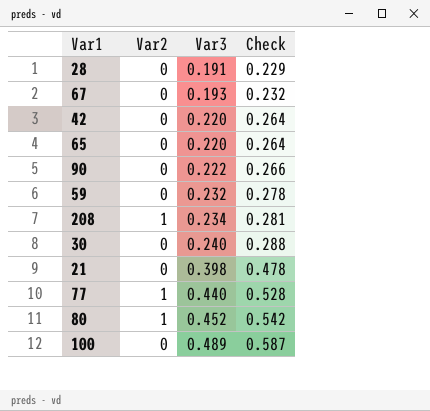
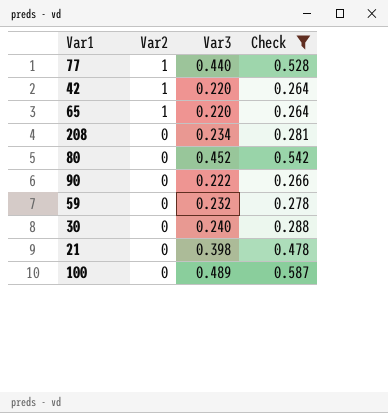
filter: none -> Check >= 0.264
row order: Var3 ascending -> Var2 descending
42 | Var2: 0 -> 1
65 | Var2: 0 -> 1
208 | Var2: 1 -> 0
80 | Var2: 1 -> 0

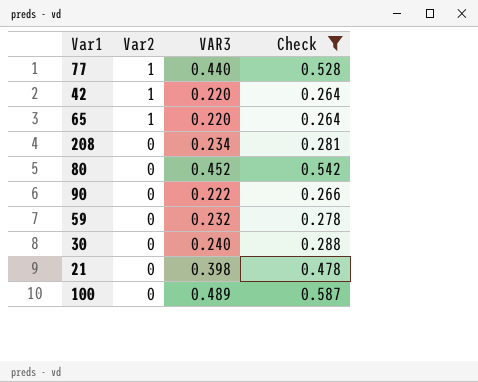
column name: Var3 -> VAR3

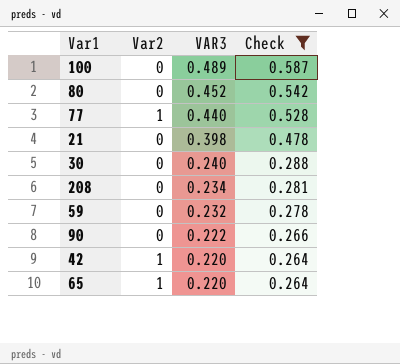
row order: Var2 descending -> VAR3 descending

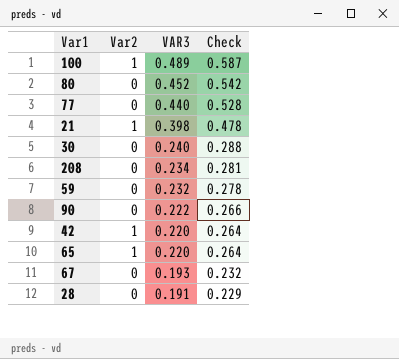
filter: Check >= 0.264 -> none
100 | Var2: 0 -> 1
77 | Var2: 1 -> 0
21 | Var2: 0 -> 1

